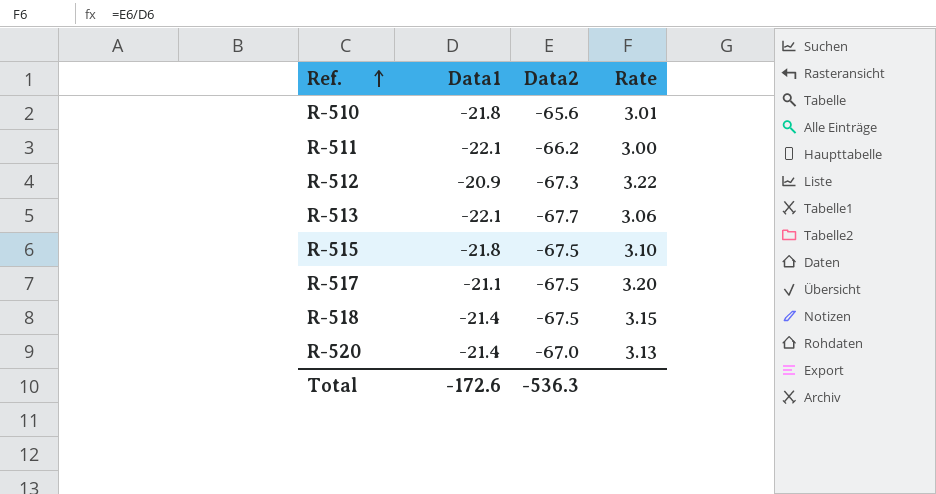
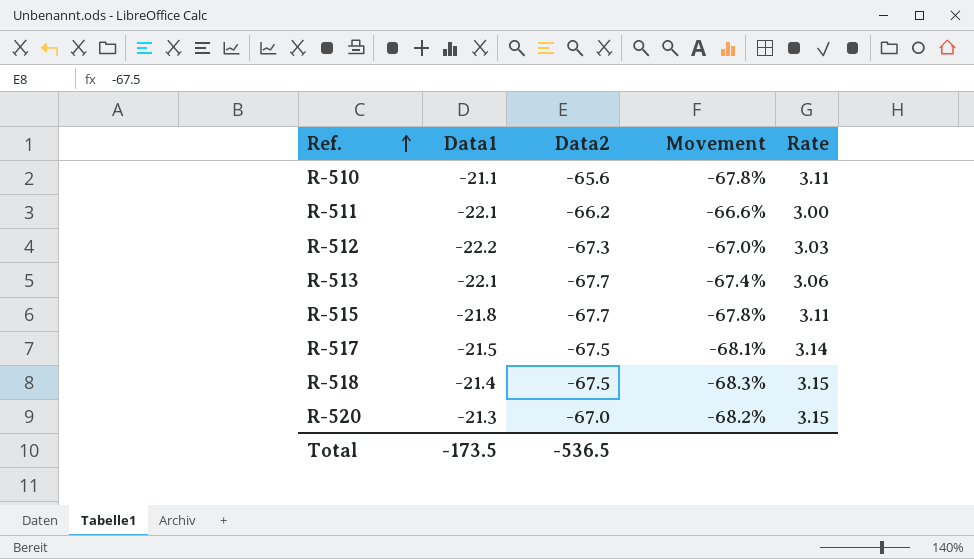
column Movement | formula: none -> ([Data1] - [Data2]) / [Data2]
R-510 | Data1: -21.8 -> -21.1
R-510 | Rate: 3.01 -> 3.11
R-512 | Data1: -20.9 -> -22.2
R-512 | Rate: 3.22 -> 3.03
R-515 | Data2: -67.5 -> -67.7
R-515 | Rate: 3.10 -> 3.11
R-517 | Data1: -21.1 -> -21.5
R-517 | Rate: 3.20 -> 3.14
R-520 | Data1: -21.4 -> -21.3
R-520 | Rate: 3.13 -> 3.15
Total | Data1: -172.6 -> -173.5
Total | Data2: -536.3 -> -536.5

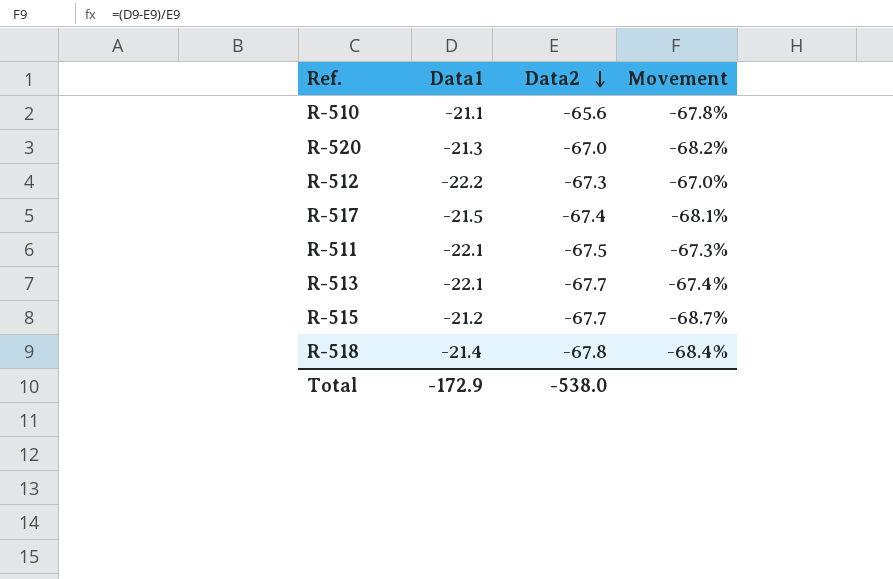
row order: Ref. ascending -> Data2 descending
column Rate | formula: [Data2] / [Data1] -> none
R-517 | Data2: -67.5 -> -67.4
R-511 | Data2: -66.2 -> -67.5
R-511 | Movement: -66.6% -> -67.3%
R-515 | Data1: -21.8 -> -21.2
R-515 | Movement: -67.8% -> -68.7%
R-518 | Data2: -67.5 -> -67.8
R-518 | Movement: -68.3% -> -68.4%
Total | Data1: -173.5 -> -172.9
Total | Data2: -536.5 -> -538.0

